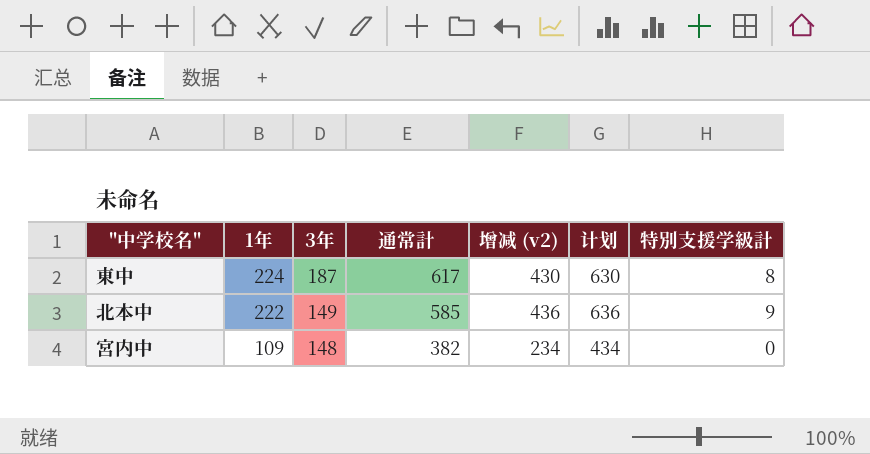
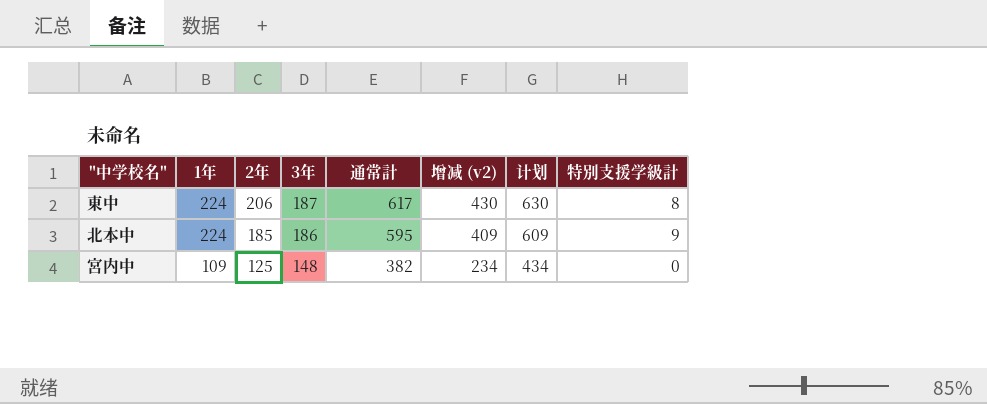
column 2年 | position: none -> 3
北本中 | 1年: 222 -> 224
北本中 | 3年: 149 -> 186
北本中 | 通常計: 585 -> 595
北本中 | 增减 (v2): 436 -> 409
北本中 | 计划: 636 -> 609

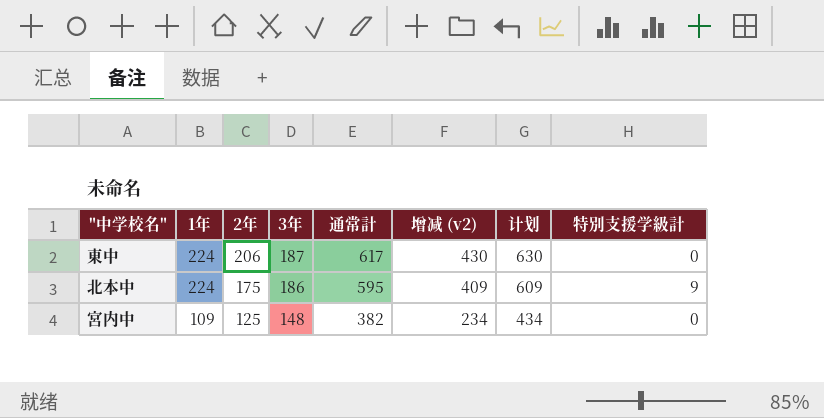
東中 | 特別支援学級計: 8 -> 0
北本中 | 2年: 185 -> 175

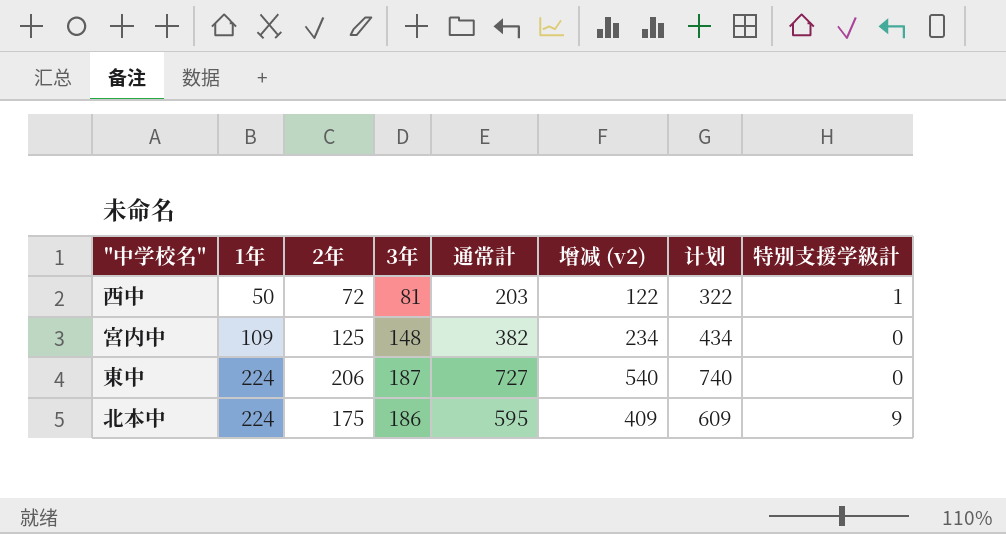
row order: 1年 descending -> 1年 ascending
row 西中: none -> 50 | 72 | 81 | 203 | 122 | 322 | 1
東中 | 通常計: 617 -> 727
東中 | 增减 (v2): 430 -> 540
東中 | 计划: 630 -> 740

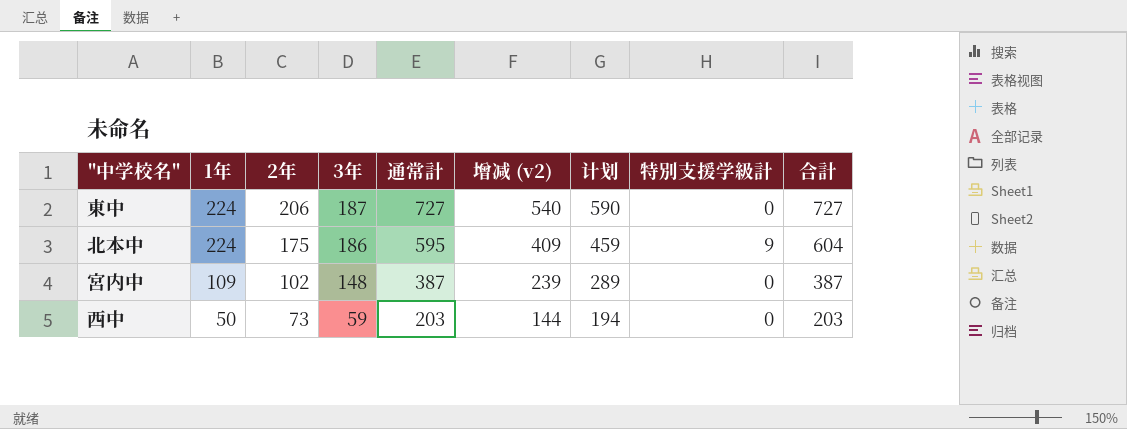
row order: 1年 ascending -> 1年 descending
column 计划 | formula: [增减 (v2)] + 200 -> [增减 (v2)] + 50
column 合計 | formula: none -> [通常計] + [特別支援学級計]
宮内中 | 2年: 125 -> 102
宮内中 | 通常計: 382 -> 387
宮内中 | 增减 (v2): 234 -> 239
西中 | 2年: 72 -> 73
西中 | 3年: 81 -> 59
西中 | 增减 (v2): 122 -> 144
西中 | 特別支援学級計: 1 -> 0

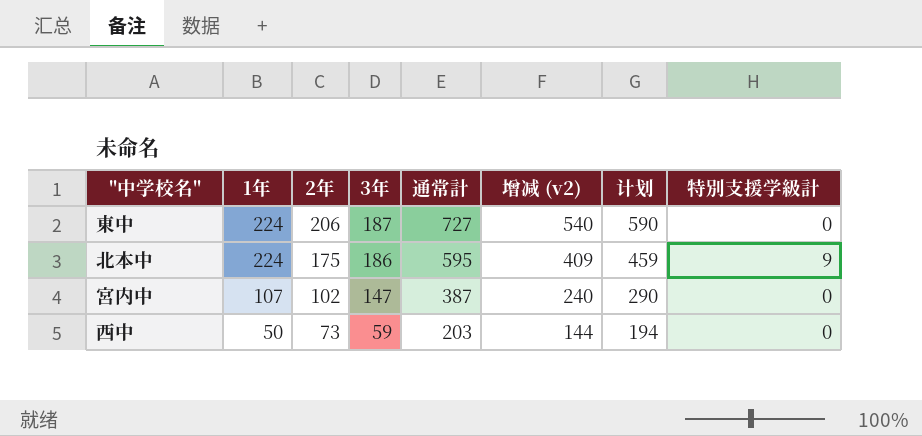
column 合計 | formula: [通常計] + [特別支援学級計] -> none
宮内中 | 1年: 109 -> 107
宮内中 | 3年: 148 -> 147
宮内中 | 增减 (v2): 239 -> 240
宮内中 | 计划: 289 -> 290

